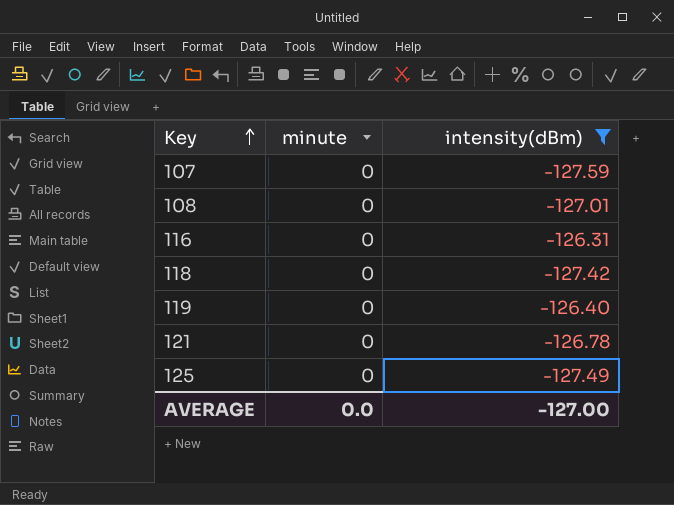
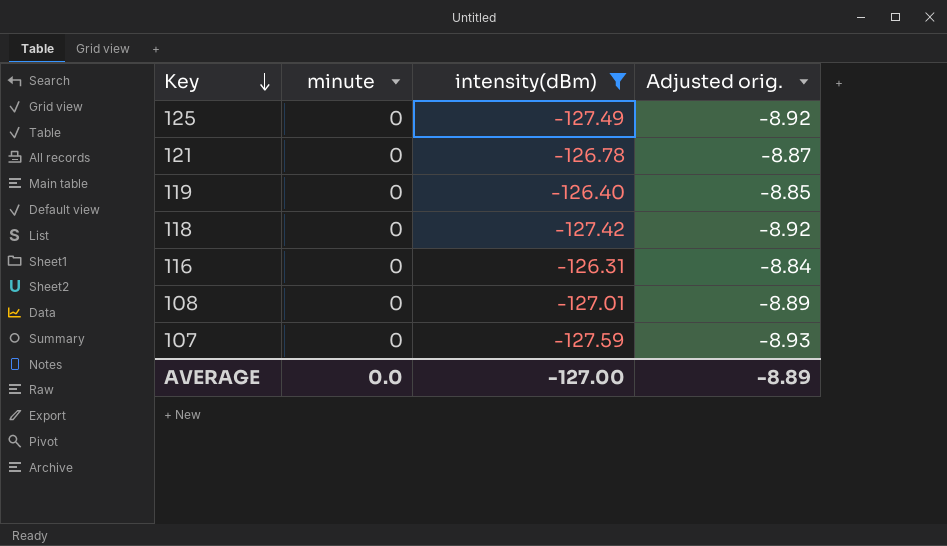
row order: Key ascending -> Key descending
column Adjusted orig. | formula: none -> [intensity(dBm)] * 0.07

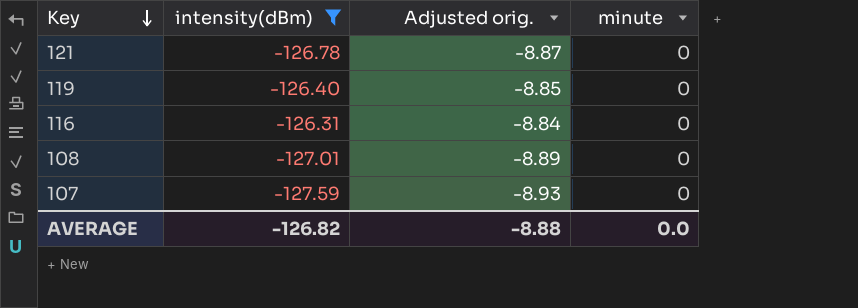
column minute | position: 2 -> 4
row 125: 0 | -127.49 | -8.92 -> none
row 118: 0 | -127.42 | -8.92 -> none
AVERAGE | intensity(dBm): -127.00 -> -126.82
AVERAGE | Adjusted orig.: -8.89 -> -8.88

